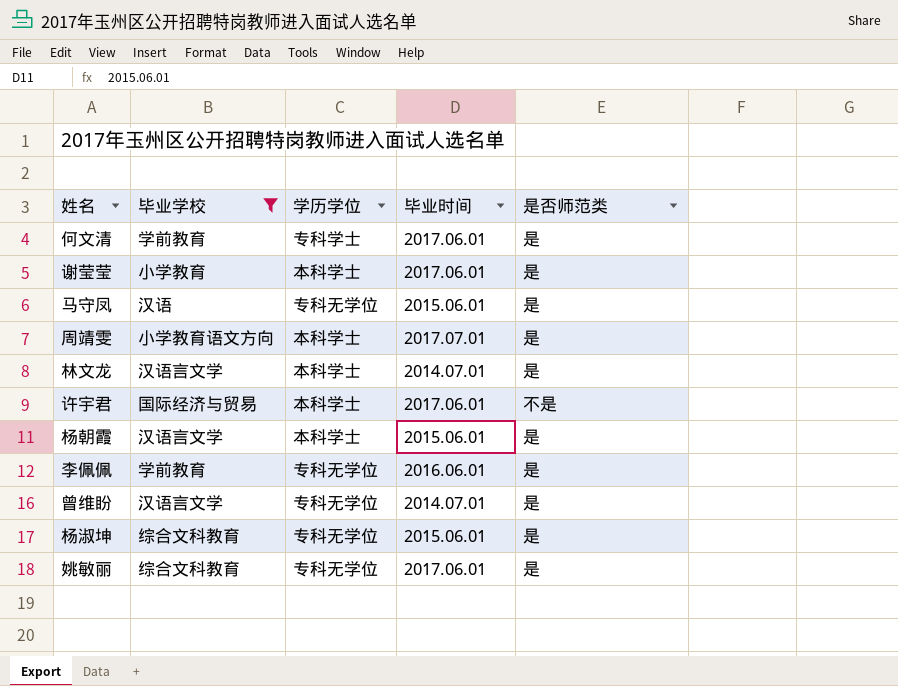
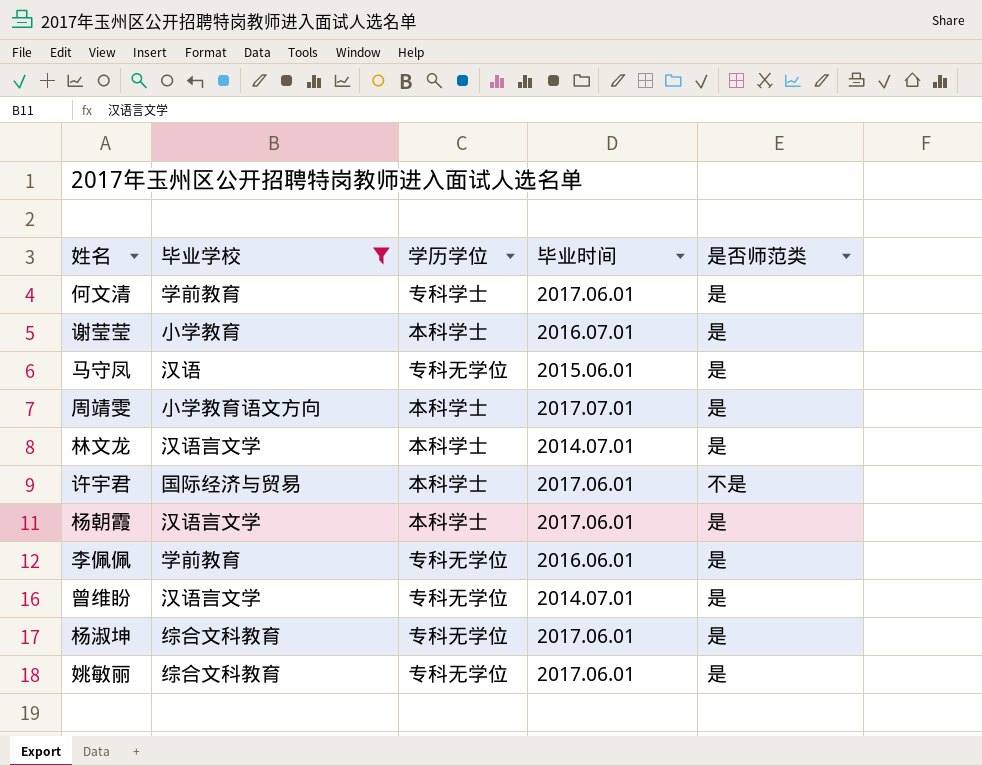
谢莹莹 | 毕业时间: 2017.06.01 -> 2016.07.01
杨朝霞 | 毕业时间: 2015.06.01 -> 2017.06.01
杨淑坤 | 毕业时间: 2015.06.01 -> 2017.06.01

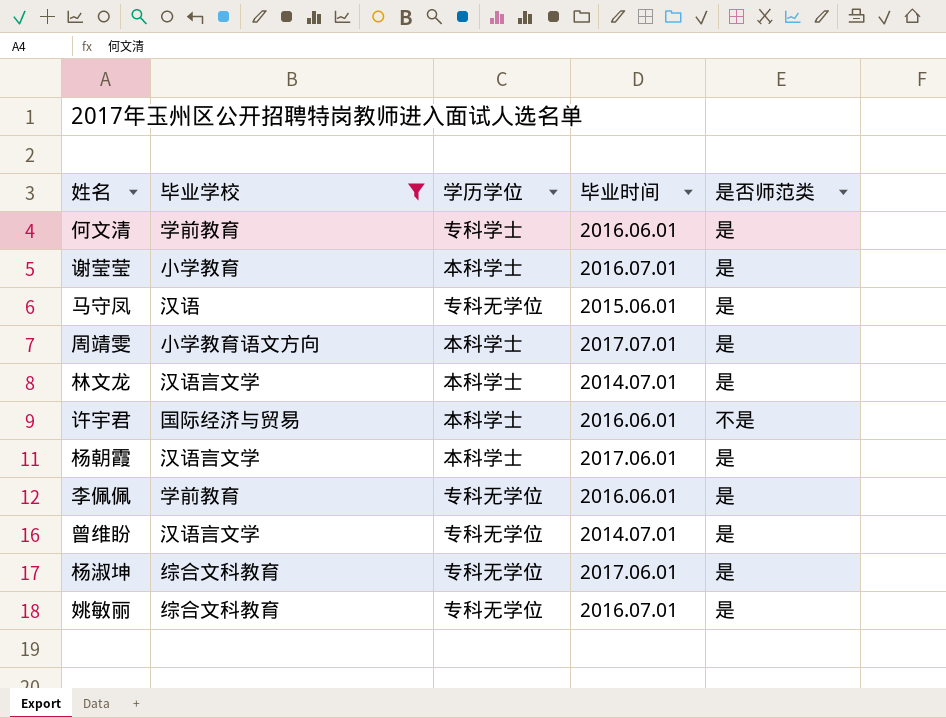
何文清 | 毕业时间: 2017.06.01 -> 2016.06.01
许宇君 | 毕业时间: 2017.06.01 -> 2016.06.01
姚敏丽 | 毕业时间: 2017.06.01 -> 2016.07.01

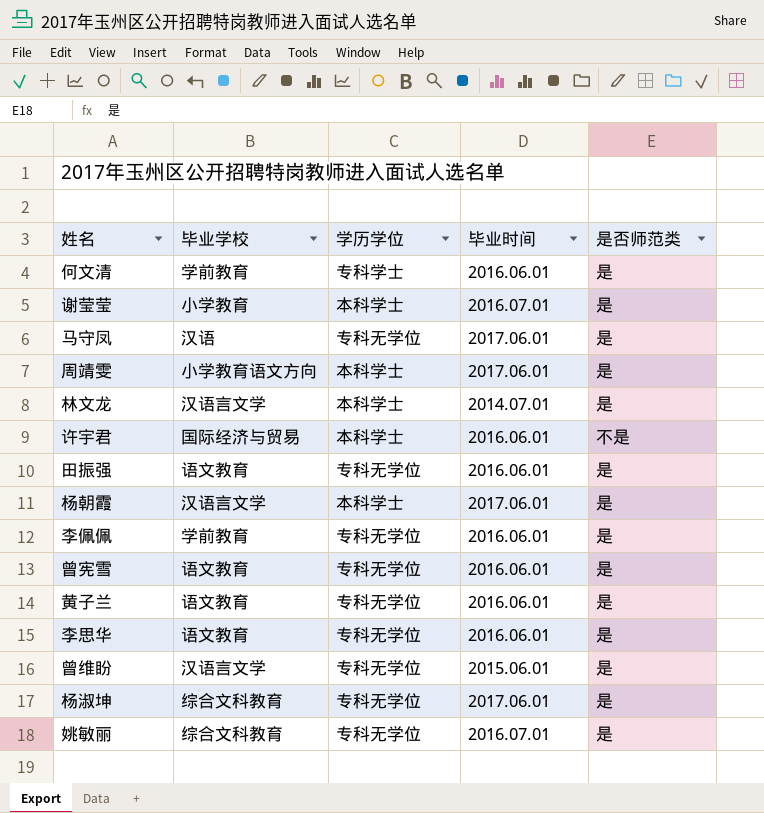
filter: 毕业学校 != 语文教育 -> none
马守凤 | 毕业时间: 2015.06.01 -> 2017.06.01
周靖雯 | 毕业时间: 2017.07.01 -> 2017.06.01
曾维盼 | 毕业时间: 2014.07.01 -> 2015.06.01

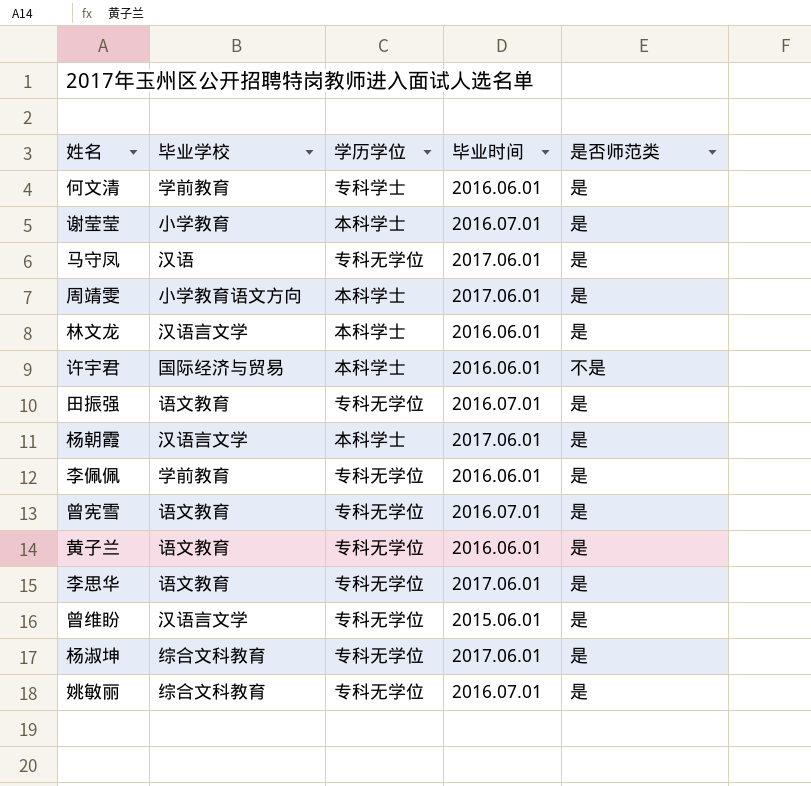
林文龙 | 毕业时间: 2014.07.01 -> 2016.06.01
田振强 | 毕业时间: 2016.06.01 -> 2016.07.01
曾宪雪 | 毕业时间: 2016.06.01 -> 2016.07.01
李思华 | 毕业时间: 2016.06.01 -> 2017.06.01

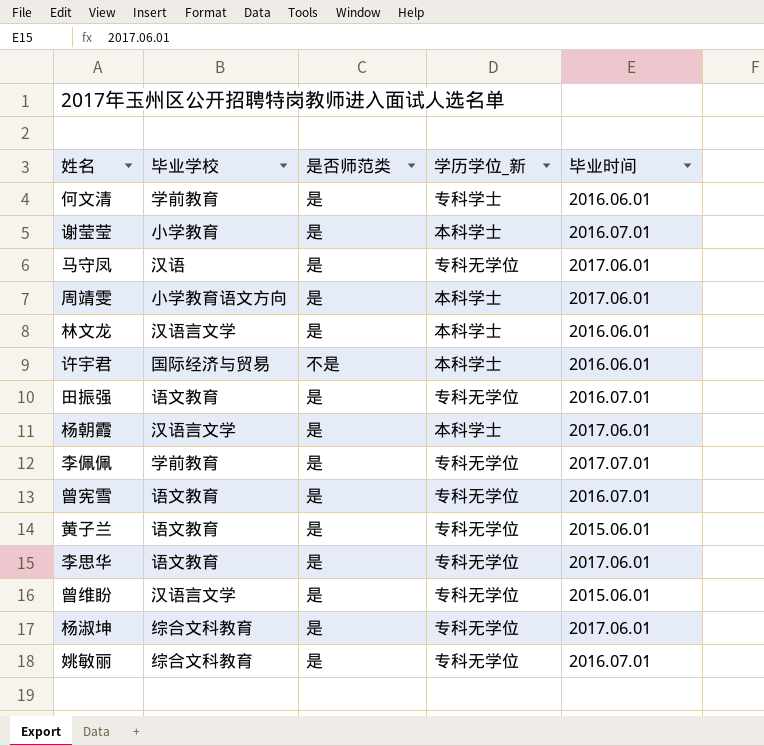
column 是否师范类 | position: 5 -> 3
column name: 学历学位 -> 学历学位_新
李佩佩 | 毕业时间: 2016.06.01 -> 2017.07.01
黄子兰 | 毕业时间: 2016.06.01 -> 2015.06.01

